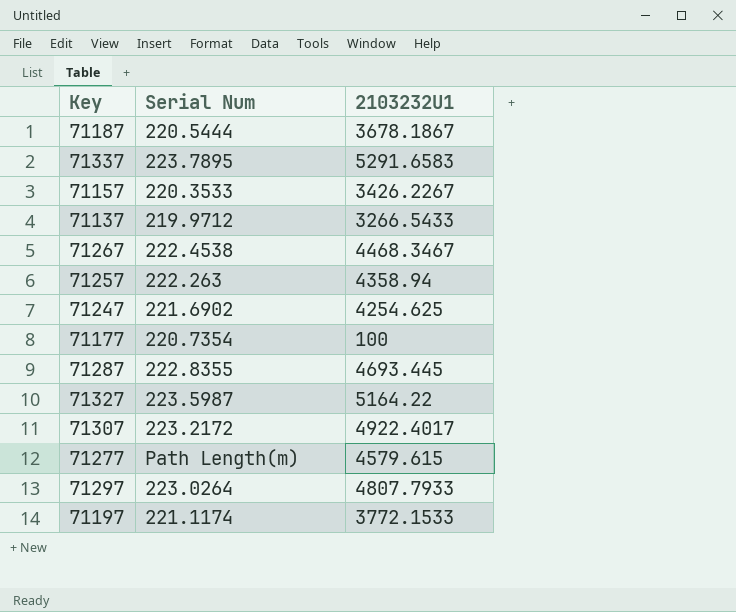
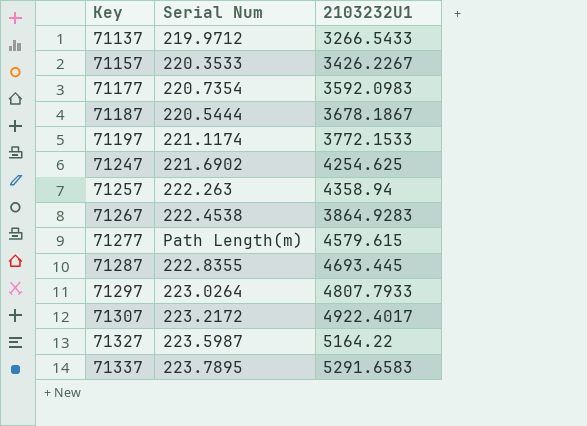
row order: none -> Key ascending
71177 | 2103232U1: 100 -> 3592.0983
71267 | 2103232U1: 4468.3467 -> 3864.9283

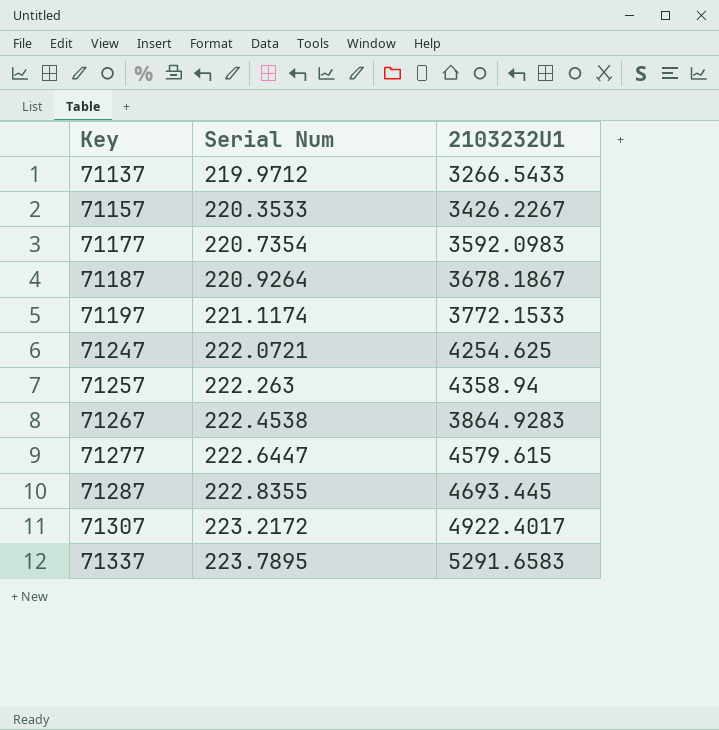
row 71297: 223.0264 | 4807.7933 -> none
row 71327: 223.5987 | 5164.22 -> none
71187 | Serial Num: 220.5444 -> 220.9264
71247 | Serial Num: 221.6902 -> 222.0721
71277 | Serial Num: Path Length(m) -> 222.6447

